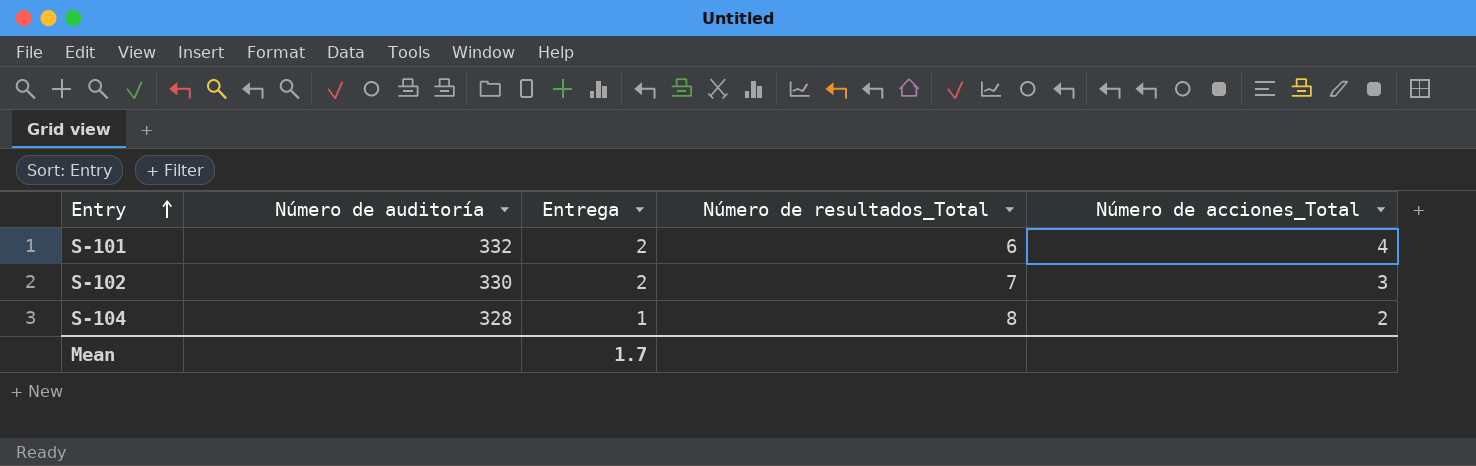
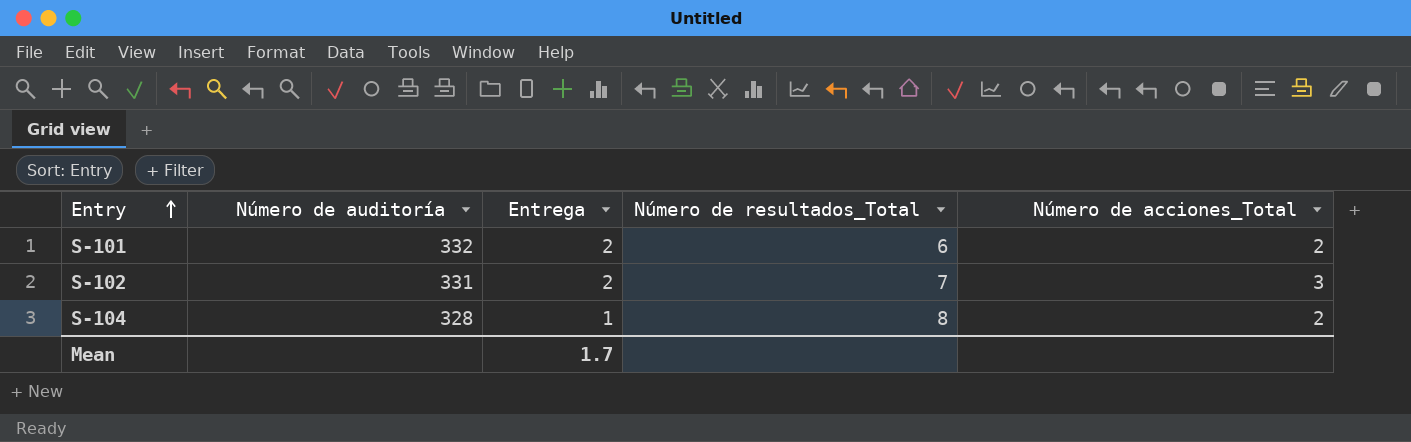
S-101 | Número de acciones_Total: 4 -> 2
S-102 | Número de auditoría: 330 -> 331

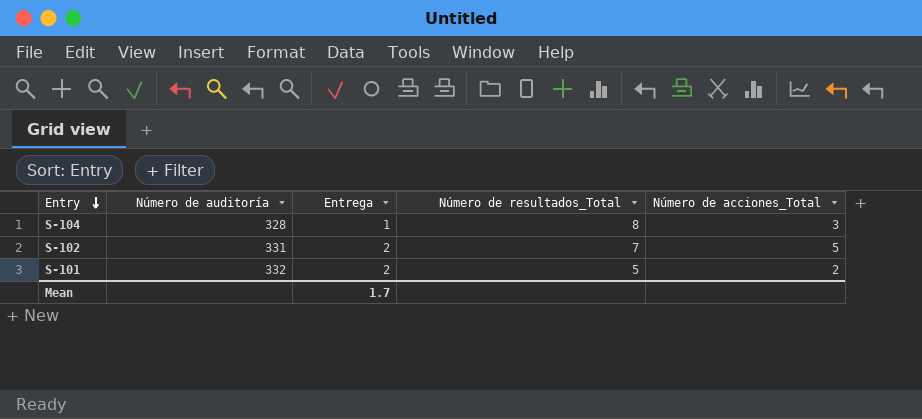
row order: Entry ascending -> Entry descending
S-104 | Número de acciones_Total: 2 -> 3
S-102 | Número de acciones_Total: 3 -> 5
S-101 | Número de resultados_Total: 6 -> 5

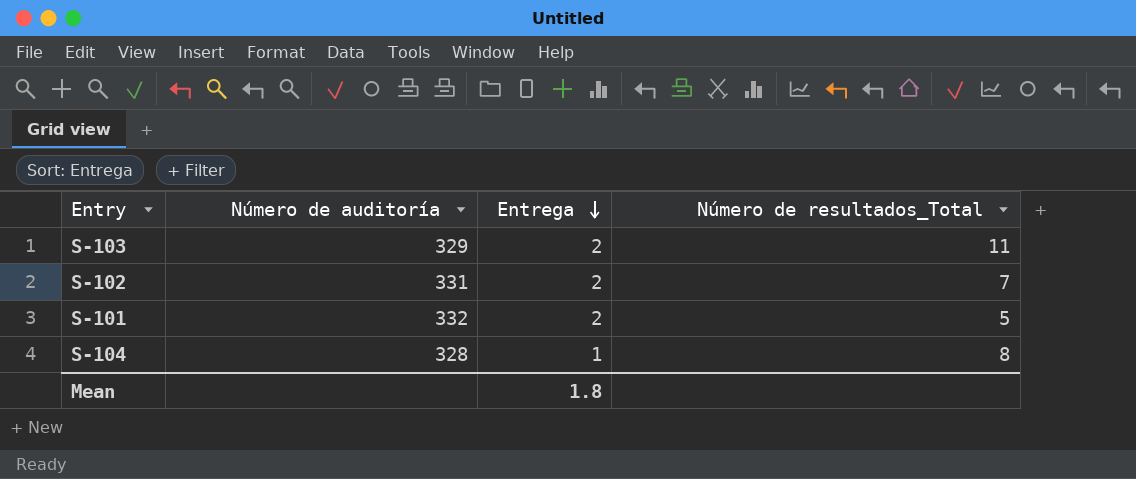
row order: Entry descending -> Entrega descending
column Número de acciones_Total | position: 5 -> none
row S-103: none -> 329 | 2 | 11
Mean | Entrega: 1.7 -> 1.8

